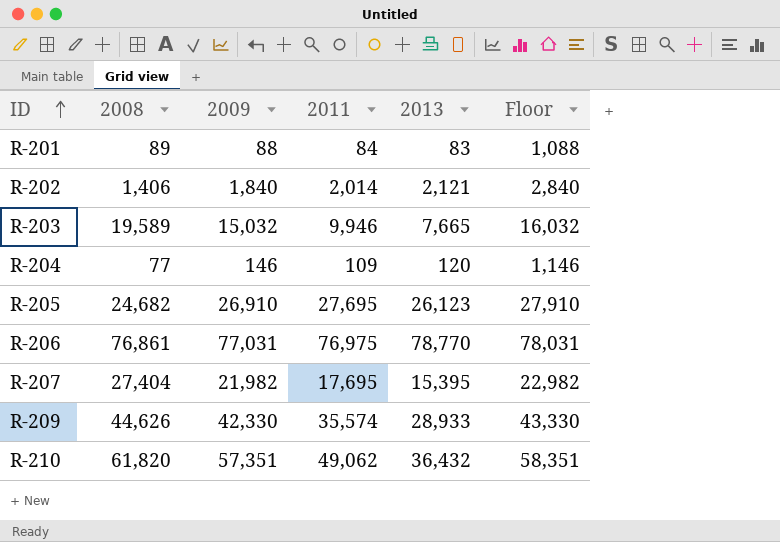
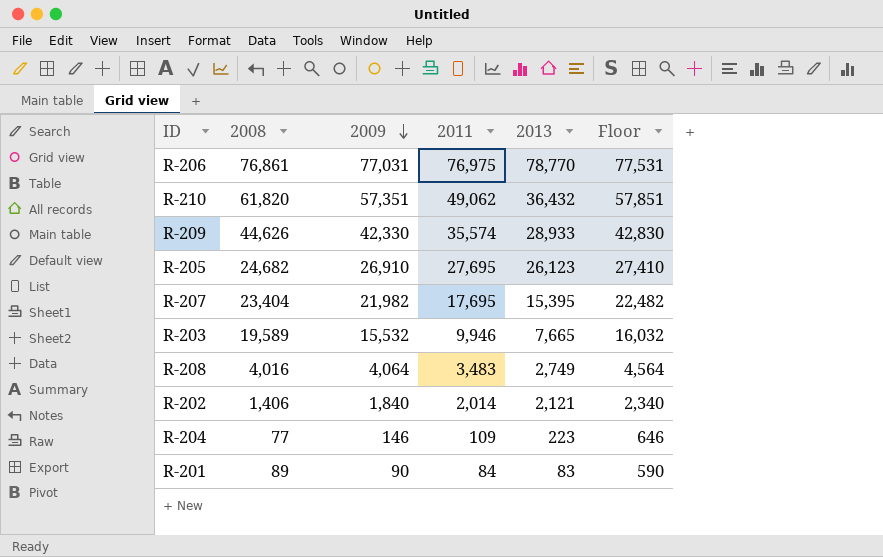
row order: ID ascending -> 2009 descending
column Floor | formula: [2009] + 1000 -> [2009] + 500
R-207 | 2008: 27,404 -> 23,404
R-203 | 2009: 15,032 -> 15,532
row R-208: none -> 4,016 | 4,064 | 3,483 | 2,749 | 4,564
R-204 | 2013: 120 -> 223
R-201 | 2009: 88 -> 90

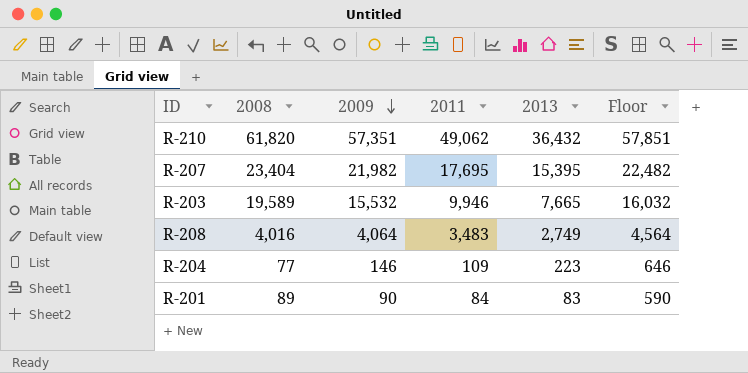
row R-206: 76,861 | 77,031 | 76,975 | 78,770 | 77,531 -> none
row R-209: 44,626 | 42,330 | 35,574 | 28,933 | 42,830 -> none
row R-205: 24,682 | 26,910 | 27,695 | 26,123 | 27,410 -> none
row R-202: 1,406 | 1,840 | 2,014 | 2,121 | 2,340 -> none

